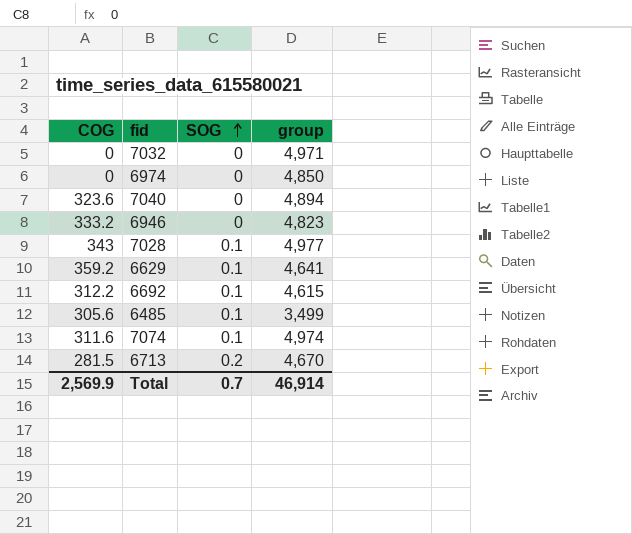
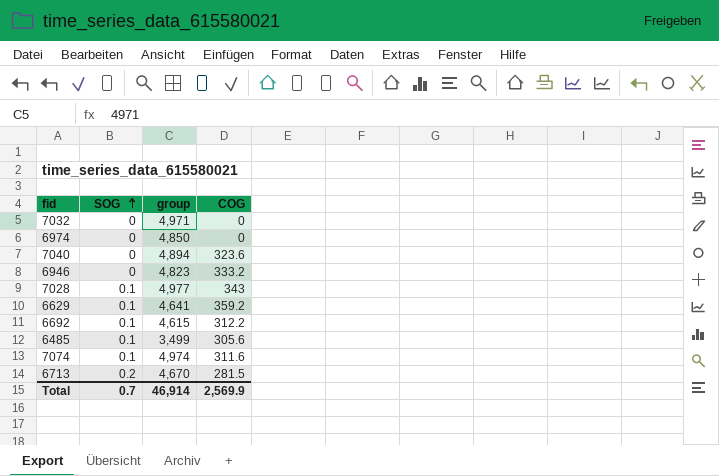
column COG | position: 1 -> 4

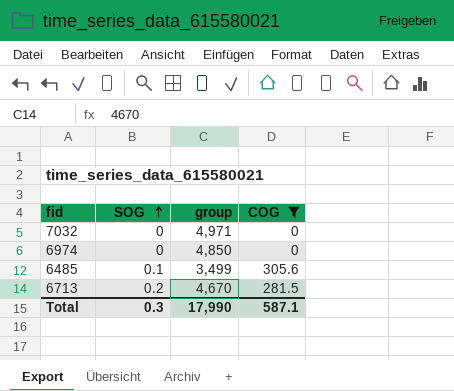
filter: none -> COG <= 305.6
Total | SOG: 0.7 -> 0.3
Total | group: 46,914 -> 17,990
Total | COG: 2,569.9 -> 587.1

